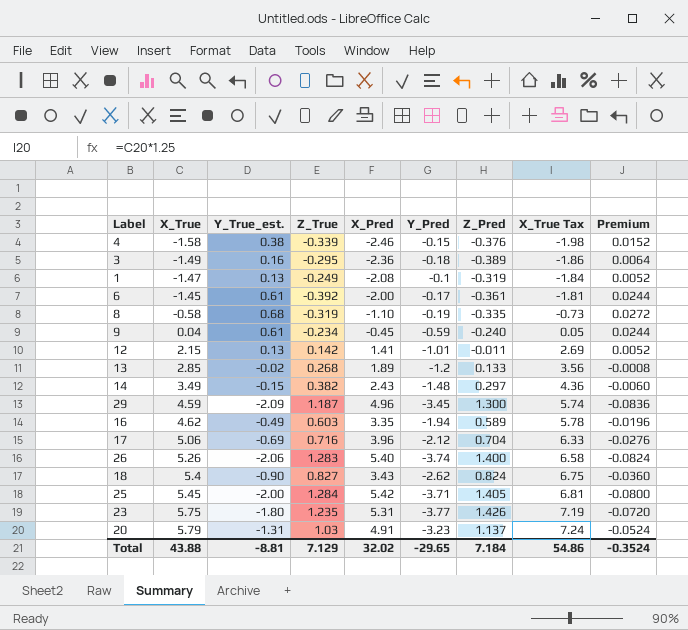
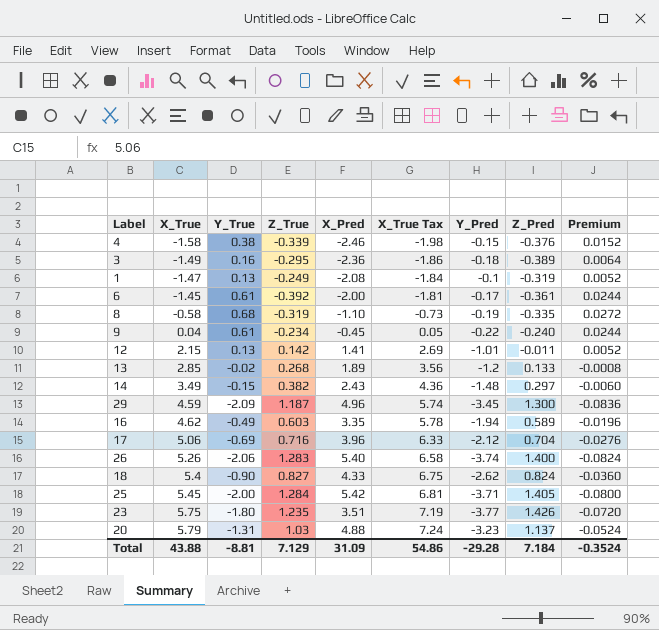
column name: Y_True_est. -> Y_True
column X_True Tax | position: 8 -> 6
9 | Y_Pred: -0.59 -> -0.22
18 | X_Pred: 3.43 -> 4.33
23 | X_Pred: 5.31 -> 3.51
20 | X_Pred: 4.91 -> 4.88
Total | X_Pred: 32.02 -> 31.09
Total | Y_Pred: -29.65 -> -29.28

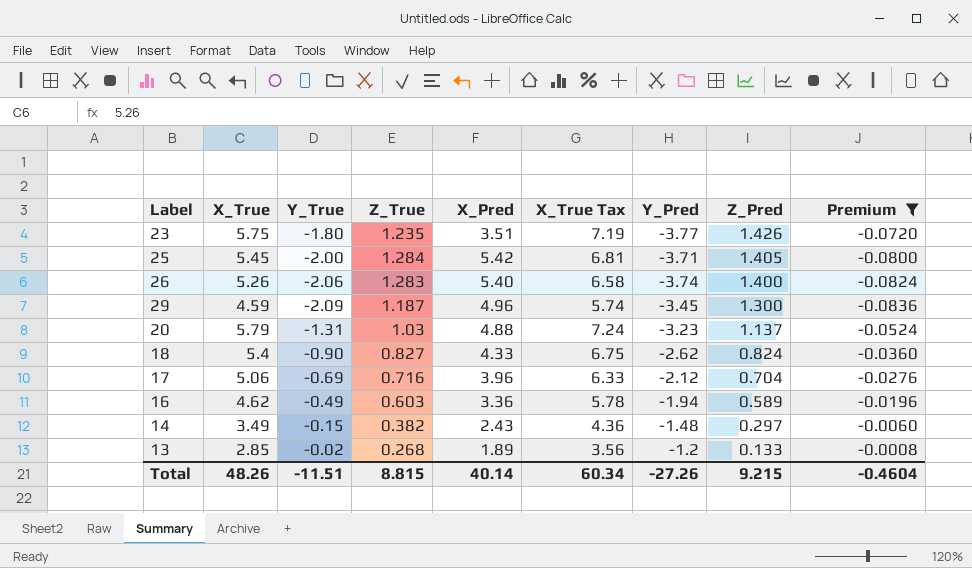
filter: none -> Premium <= -0.0008
row order: X_True ascending -> Z_Pred descending
16 | X_Pred: 3.35 -> 3.36
Total | X_True: 43.88 -> 48.26
Total | Y_True: -8.81 -> -11.51
Total | Z_True: 7.129 -> 8.815
Total | X_Pred: 31.09 -> 40.14
Total | X_True Tax: 54.86 -> 60.34
Total | Y_Pred: -29.28 -> -27.26
Total | Z_Pred: 7.184 -> 9.215
Total | Premium: -0.3524 -> -0.4604

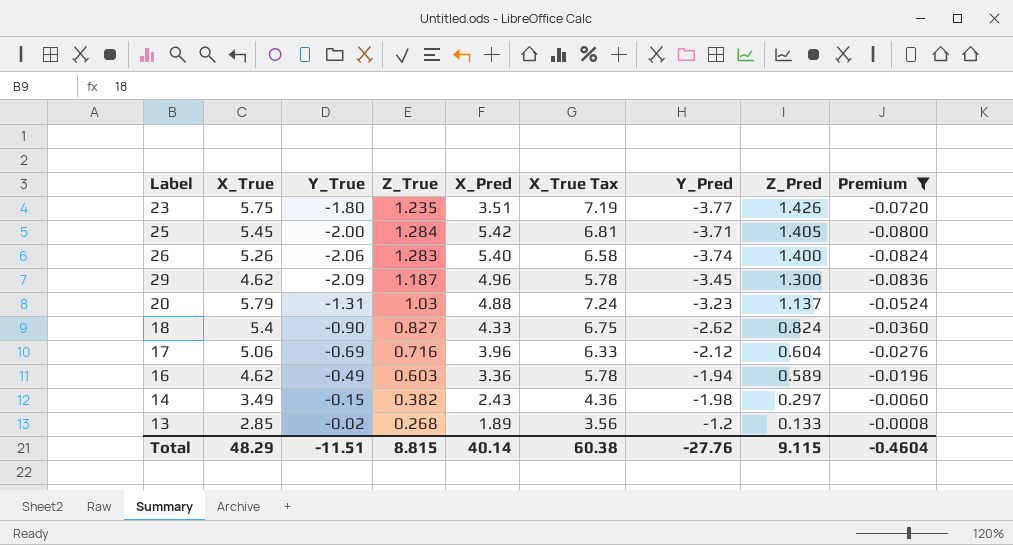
29 | X_True: 4.59 -> 4.62
29 | X_True Tax: 5.74 -> 5.78
17 | Z_Pred: 0.704 -> 0.604
14 | Y_Pred: -1.48 -> -1.98
Total | X_True: 48.26 -> 48.29
Total | X_True Tax: 60.34 -> 60.38
Total | Y_Pred: -27.26 -> -27.76
Total | Z_Pred: 9.215 -> 9.115

